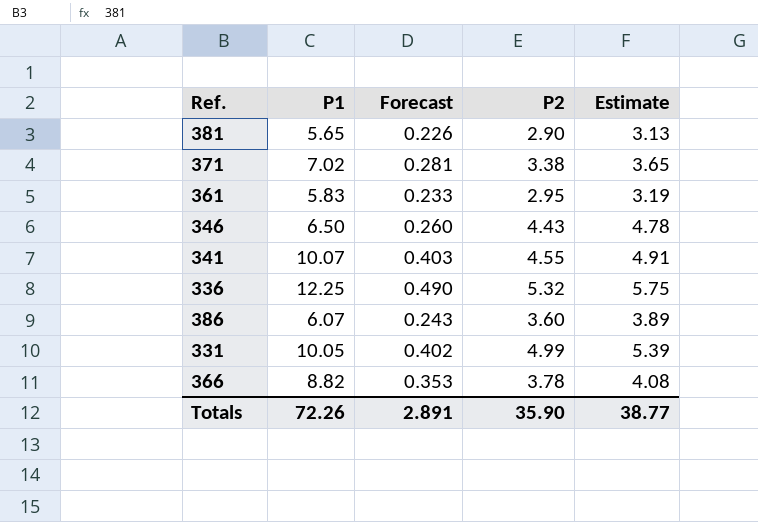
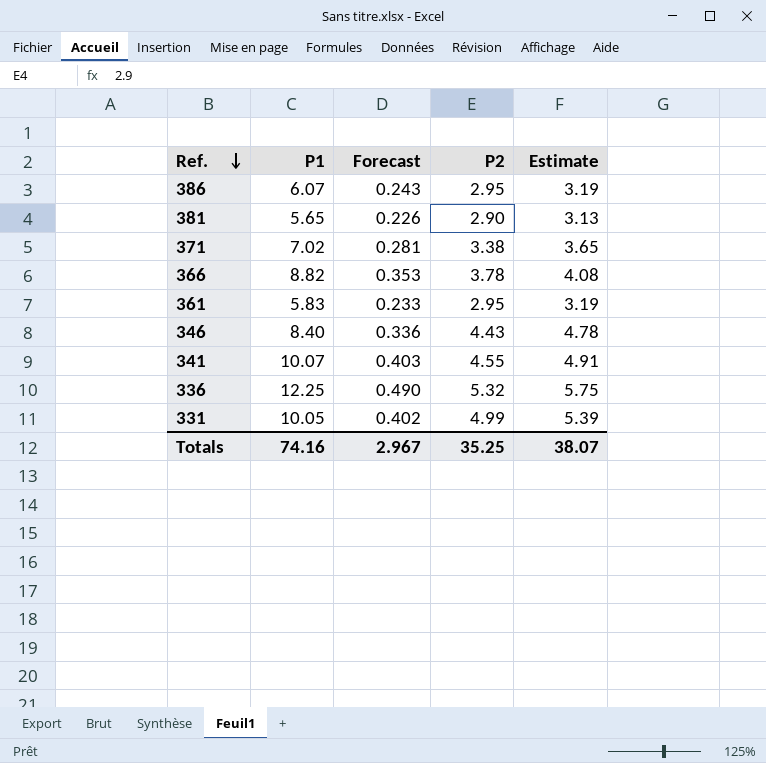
row order: none -> Ref. descending
386 | P2: 3.60 -> 2.95
386 | Estimate: 3.89 -> 3.19
346 | P1: 6.50 -> 8.40
346 | Forecast: 0.260 -> 0.336
Totals | P1: 72.26 -> 74.16
Totals | Forecast: 2.891 -> 2.967
Totals | P2: 35.90 -> 35.25
Totals | Estimate: 38.77 -> 38.07

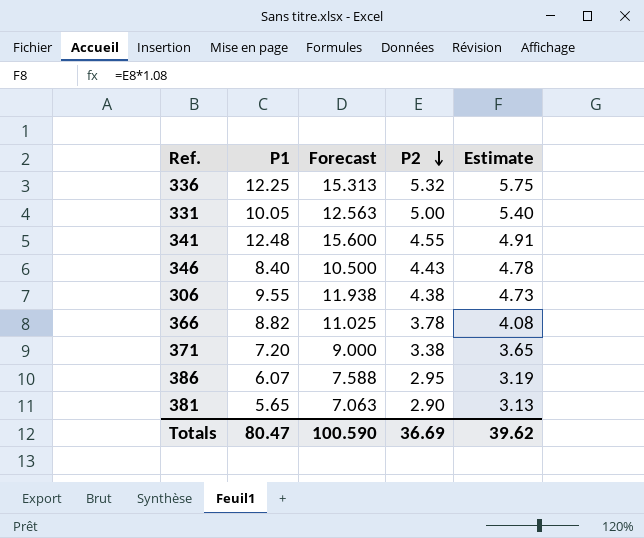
row order: Ref. descending -> P2 descending
column Forecast | formula: [P1] * 0.04 -> [P1] * 1.25
row 361: 5.83 | 0.233 | 2.95 | 3.19 -> none
331 | P2: 4.99 -> 5.00
331 | Estimate: 5.39 -> 5.40
341 | P1: 10.07 -> 12.48
row 306: none -> 9.55 | 11.938 | 4.38 | 4.73
371 | P1: 7.02 -> 7.20
Totals | P1: 74.16 -> 80.47
Totals | Forecast: 2.967 -> 100.590
Totals | P2: 35.25 -> 36.69
Totals | Estimate: 38.07 -> 39.62

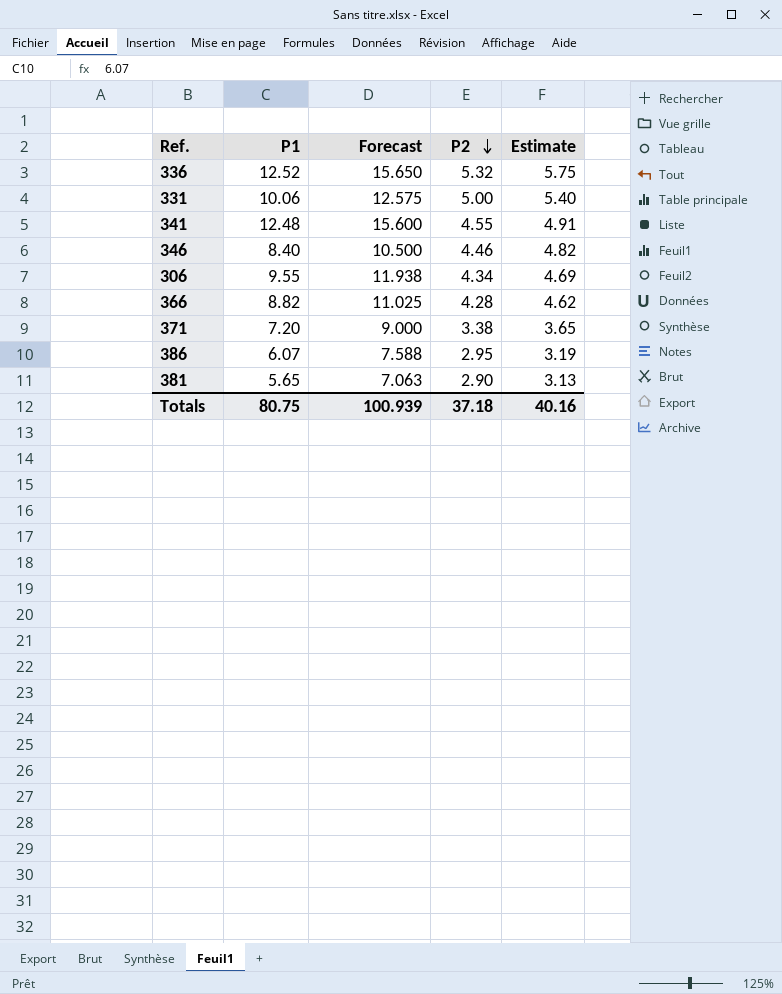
336 | P1: 12.25 -> 12.52
336 | Forecast: 15.313 -> 15.650
331 | P1: 10.05 -> 10.06
331 | Forecast: 12.563 -> 12.575
346 | P2: 4.43 -> 4.46
346 | Estimate: 4.78 -> 4.82
306 | P2: 4.38 -> 4.34
306 | Estimate: 4.73 -> 4.69
366 | P2: 3.78 -> 4.28
366 | Estimate: 4.08 -> 4.62
Totals | P1: 80.47 -> 80.75
Totals | Forecast: 100.590 -> 100.939
Totals | P2: 36.69 -> 37.18
Totals | Estimate: 39.62 -> 40.16

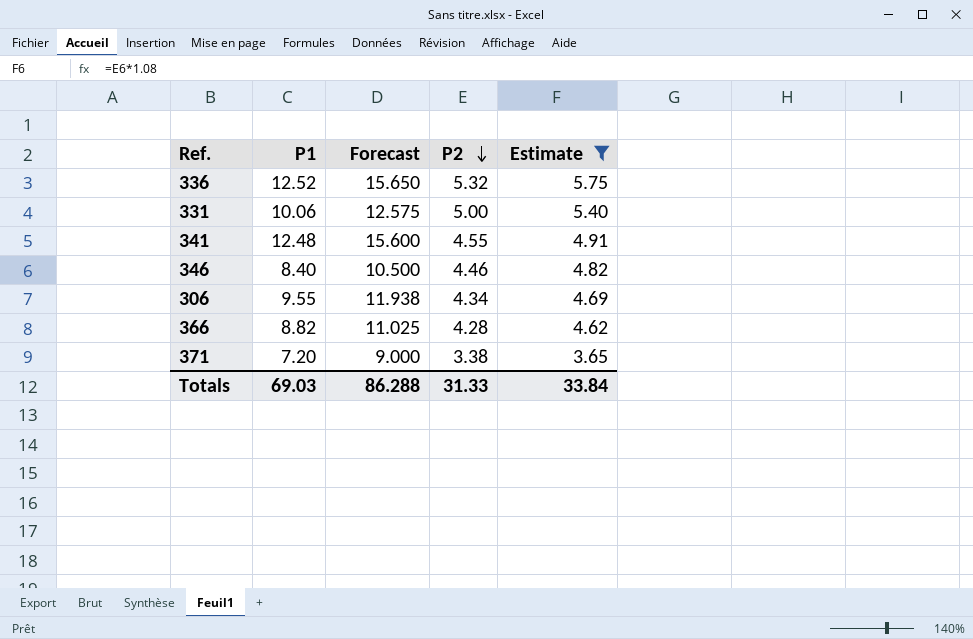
filter: none -> Estimate >= 3.65
Totals | P1: 80.75 -> 69.03
Totals | Forecast: 100.939 -> 86.288
Totals | P2: 37.18 -> 31.33
Totals | Estimate: 40.16 -> 33.84

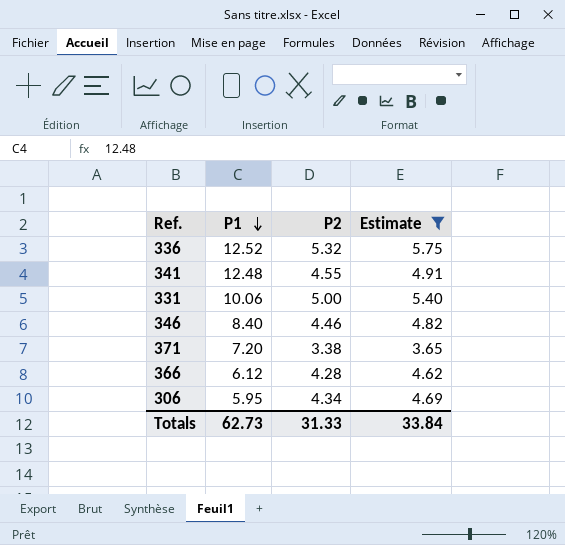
row order: P2 descending -> P1 descending
column Forecast | formula: [P1] * 1.25 -> none
366 | P1: 8.82 -> 6.12
306 | P1: 9.55 -> 5.95
Totals | P1: 69.03 -> 62.73

